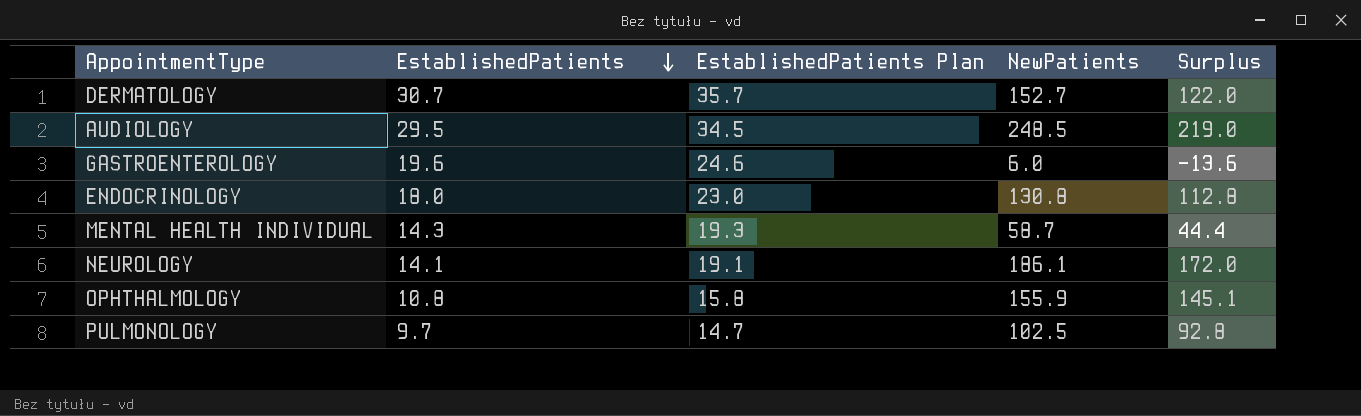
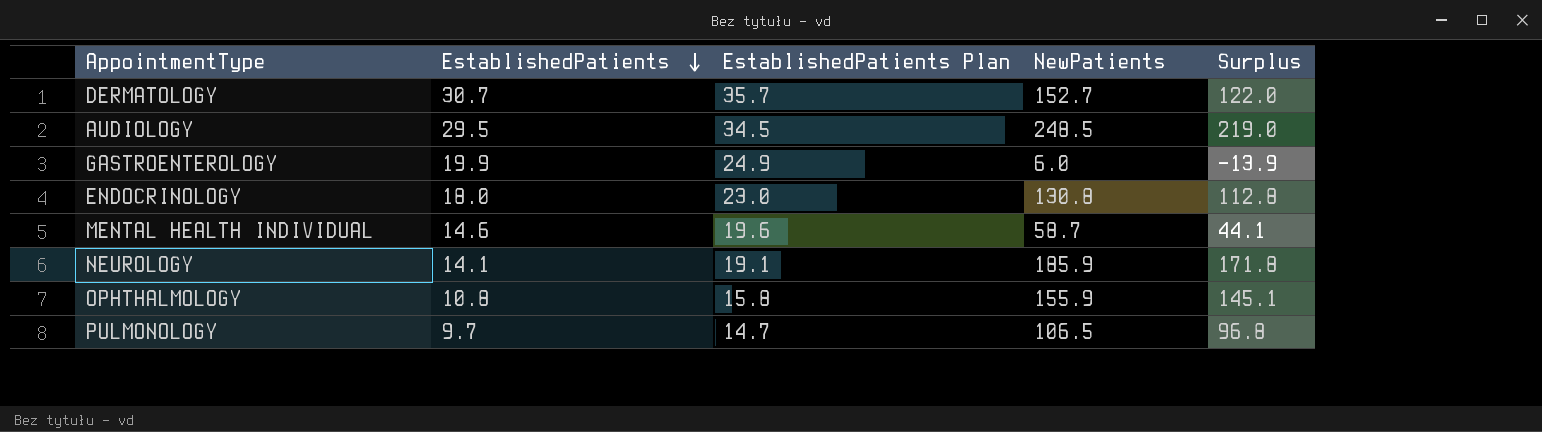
GASTROENTEROLOGY | EstablishedPatients: 19.6 -> 19.9
GASTROENTEROLOGY | EstablishedPatients Plan: 24.6 -> 24.9
GASTROENTEROLOGY | Surplus: -13.6 -> -13.9
MENTAL HEALTH INDIVIDUAL | EstablishedPatients: 14.3 -> 14.6
MENTAL HEALTH INDIVIDUAL | EstablishedPatients Plan: 19.3 -> 19.6
MENTAL HEALTH INDIVIDUAL | Surplus: 44.4 -> 44.1
NEUROLOGY | NewPatients: 186.1 -> 185.9
NEUROLOGY | Surplus: 172.0 -> 171.8
PULMONOLOGY | NewPatients: 102.5 -> 106.5
PULMONOLOGY | Surplus: 92.8 -> 96.8

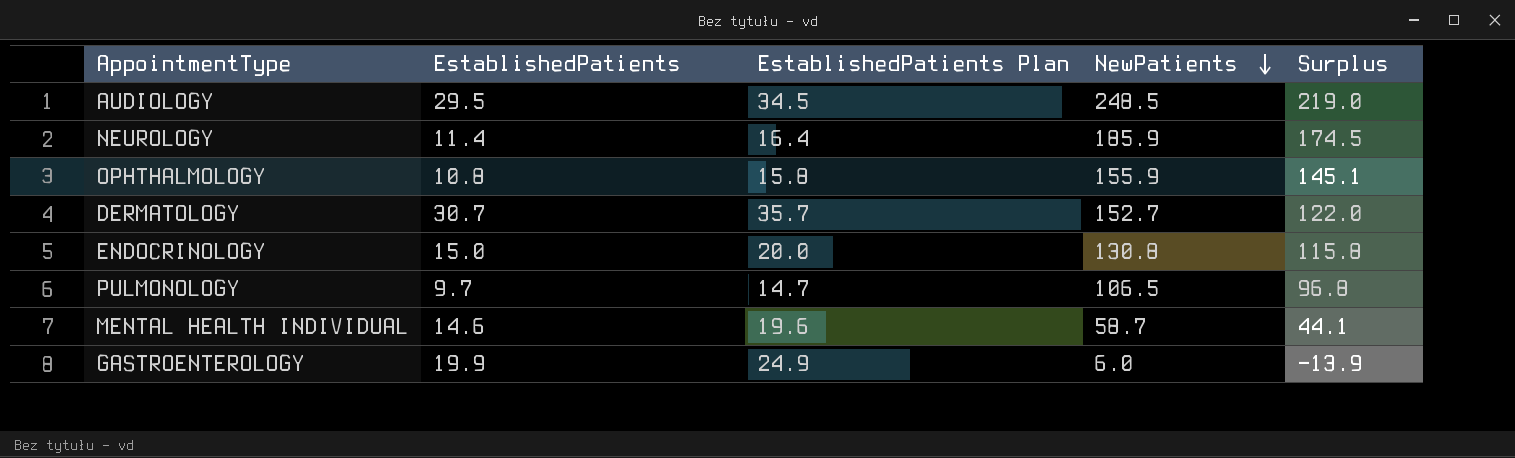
row order: EstablishedPatients descending -> NewPatients descending
NEUROLOGY | EstablishedPatients: 14.1 -> 11.4
NEUROLOGY | EstablishedPatients Plan: 19.1 -> 16.4
NEUROLOGY | Surplus: 171.8 -> 174.5
ENDOCRINOLOGY | EstablishedPatients: 18.0 -> 15.0
ENDOCRINOLOGY | EstablishedPatients Plan: 23.0 -> 20.0
ENDOCRINOLOGY | Surplus: 112.8 -> 115.8

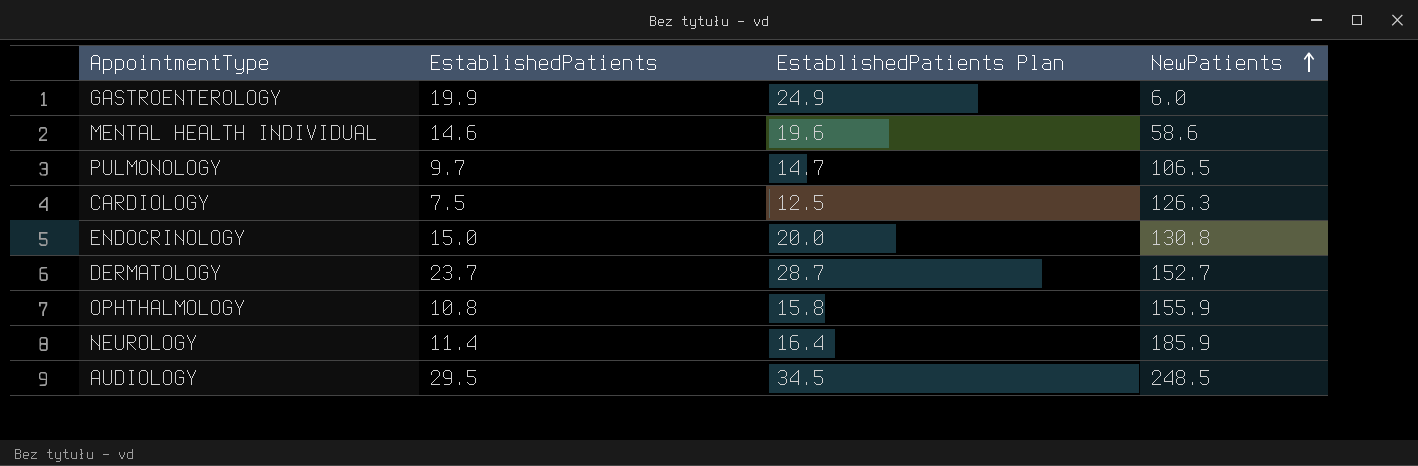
row order: NewPatients descending -> NewPatients ascending
column Surplus | formula: [NewPatients] - [EstablishedPatients] -> none
MENTAL HEALTH INDIVIDUAL | NewPatients: 58.7 -> 58.6
row CARDIOLOGY: none -> 7.5 | 12.5 | 126.3
DERMATOLOGY | EstablishedPatients: 30.7 -> 23.7
DERMATOLOGY | EstablishedPatients Plan: 35.7 -> 28.7

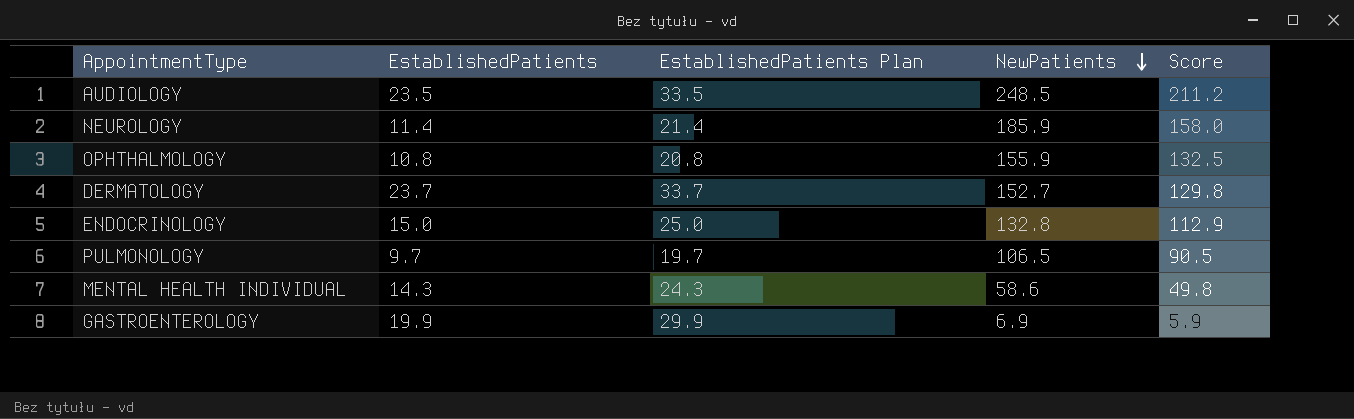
row order: NewPatients ascending -> NewPatients descending
column EstablishedPatients Plan | formula: [EstablishedPatients] + 5 -> [EstablishedPatients] + 10
column Score | formula: none -> [NewPatients] * 0.85
row CARDIOLOGY: 7.5 | 12.5 | 126.3 -> none
AUDIOLOGY | EstablishedPatients: 29.5 -> 23.5
ENDOCRINOLOGY | NewPatients: 130.8 -> 132.8
MENTAL HEALTH INDIVIDUAL | EstablishedPatients: 14.6 -> 14.3
GASTROENTEROLOGY | NewPatients: 6.0 -> 6.9

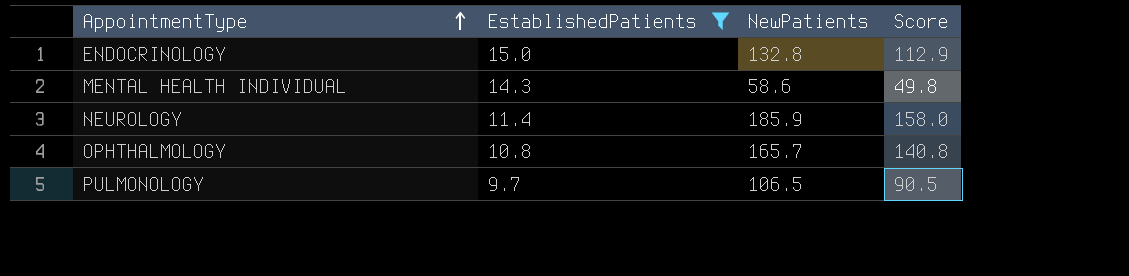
filter: none -> EstablishedPatients <= 15.0
row order: NewPatients descending -> AppointmentType ascending
column EstablishedPatients Plan | formula: [EstablishedPatients] + 10 -> none
OPHTHALMOLOGY | NewPatients: 155.9 -> 165.7
OPHTHALMOLOGY | Score: 132.5 -> 140.8

